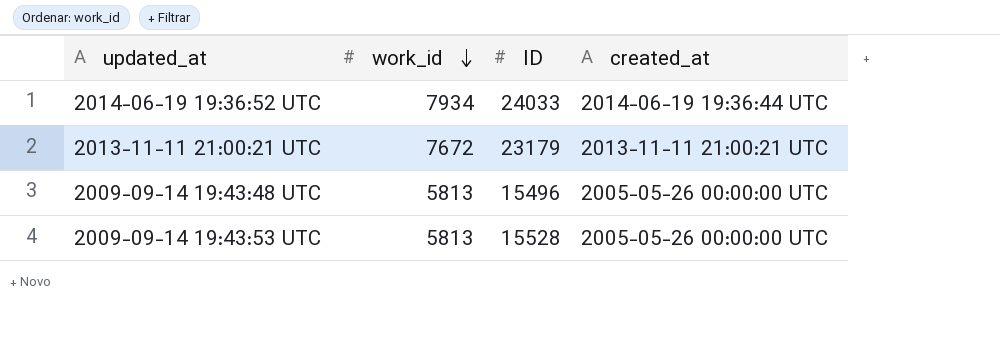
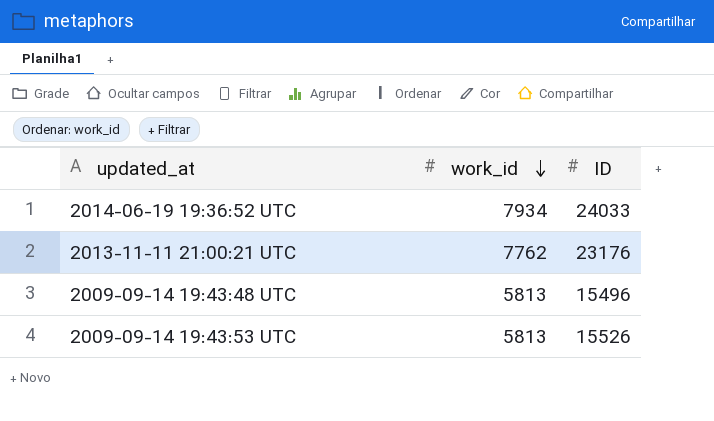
column created_at | position: 4 -> none
2013-11-11 21:00:21 UTC | work_id: 7672 -> 7762
2013-11-11 21:00:21 UTC | ID: 23179 -> 23176
2009-09-14 19:43:53 UTC | ID: 15528 -> 15526

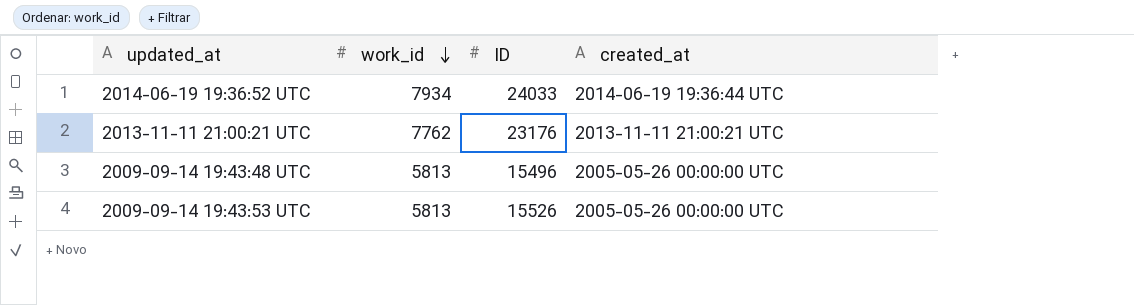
column created_at | position: none -> 4

